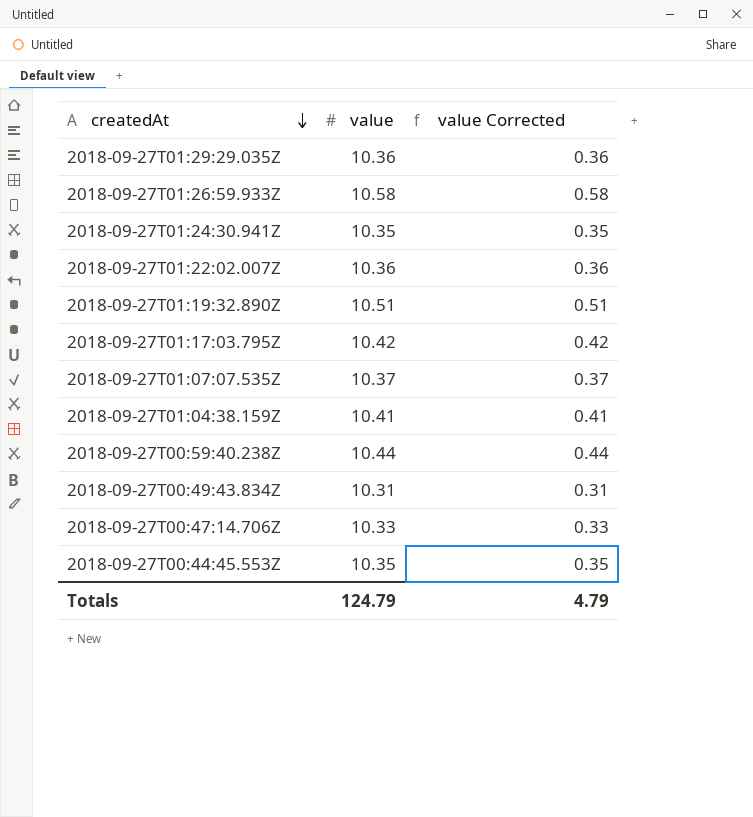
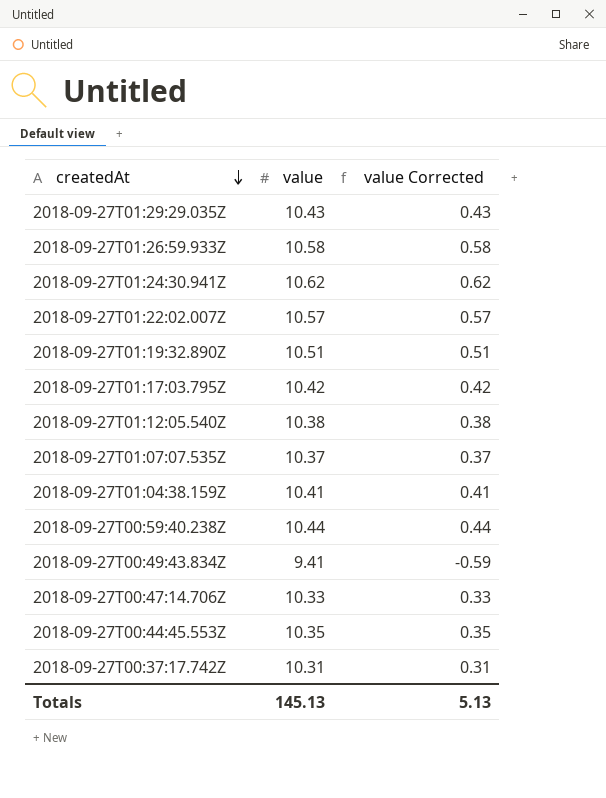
2018-09-27T01:29:29.035Z | value: 10.36 -> 10.43
2018-09-27T01:29:29.035Z | value Corrected: 0.36 -> 0.43
2018-09-27T01:24:30.941Z | value: 10.35 -> 10.62
2018-09-27T01:24:30.941Z | value Corrected: 0.35 -> 0.62
2018-09-27T01:22:02.007Z | value: 10.36 -> 10.57
2018-09-27T01:22:02.007Z | value Corrected: 0.36 -> 0.57
row 2018-09-27T01:12:05.540Z: none -> 10.38 | 0.38
2018-09-27T00:49:43.834Z | value: 10.31 -> 9.41
2018-09-27T00:49:43.834Z | value Corrected: 0.31 -> -0.59
row 2018-09-27T00:37:17.742Z: none -> 10.31 | 0.31
Totals | value: 124.79 -> 145.13
Totals | value Corrected: 4.79 -> 5.13

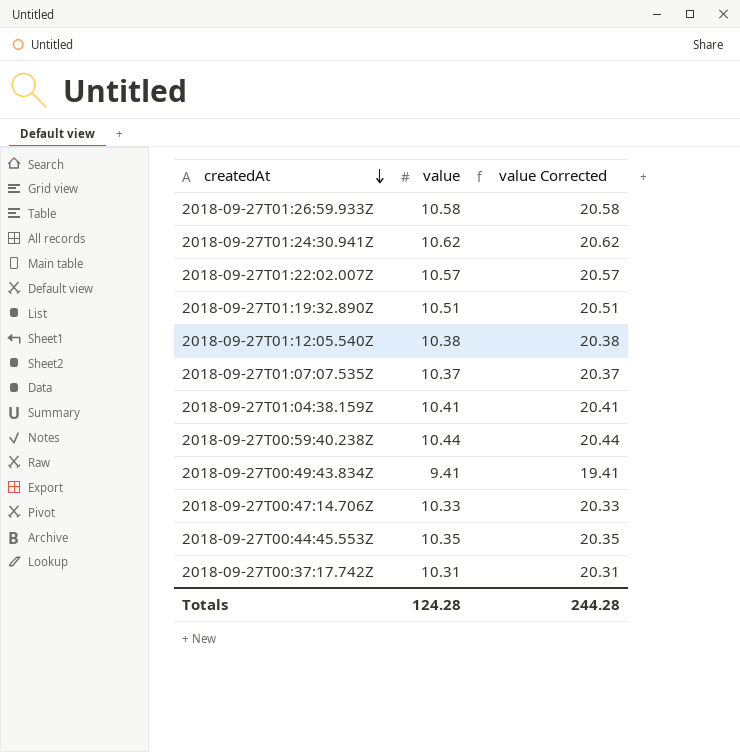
column value Corrected | formula: [value] - 10 -> [value] + 10
row 2018-09-27T01:29:29.035Z: 10.43 | 0.43 -> none
row 2018-09-27T01:17:03.795Z: 10.42 | 0.42 -> none
Totals | value: 145.13 -> 124.28
Totals | value Corrected: 5.13 -> 244.28

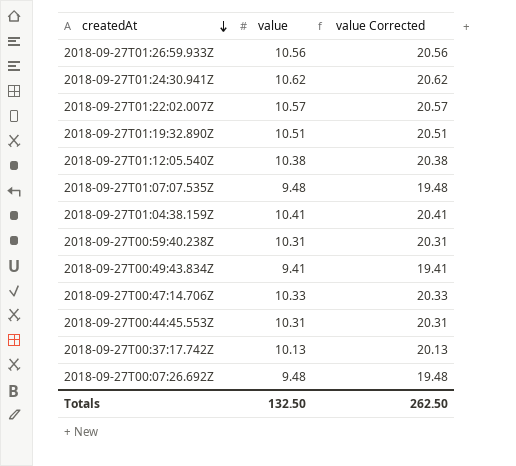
2018-09-27T01:26:59.933Z | value: 10.58 -> 10.56
2018-09-27T01:26:59.933Z | value Corrected: 20.58 -> 20.56
2018-09-27T01:07:07.535Z | value: 10.37 -> 9.48
2018-09-27T01:07:07.535Z | value Corrected: 20.37 -> 19.48
2018-09-27T00:59:40.238Z | value: 10.44 -> 10.31
2018-09-27T00:59:40.238Z | value Corrected: 20.44 -> 20.31
2018-09-27T00:44:45.553Z | value: 10.35 -> 10.31
2018-09-27T00:44:45.553Z | value Corrected: 20.35 -> 20.31
2018-09-27T00:37:17.742Z | value: 10.31 -> 10.13
2018-09-27T00:37:17.742Z | value Corrected: 20.31 -> 20.13
row 2018-09-27T00:07:26.692Z: none -> 9.48 | 19.48
Totals | value: 124.28 -> 132.50
Totals | value Corrected: 244.28 -> 262.50

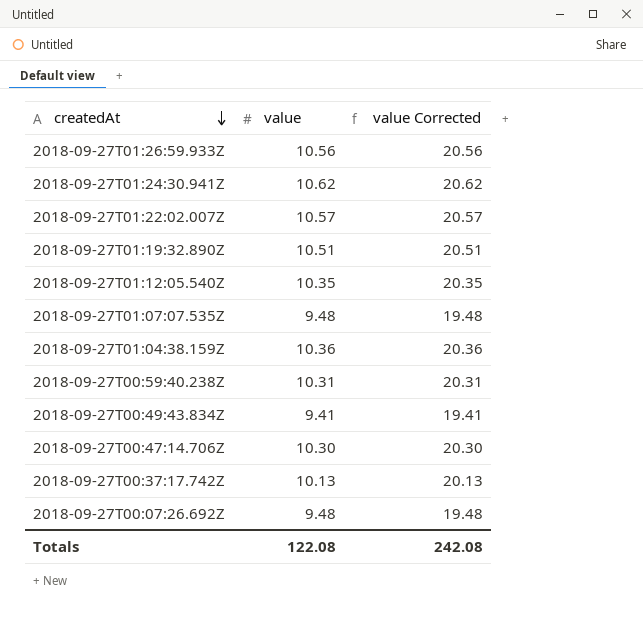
row 2018-09-27T00:44:45.553Z: 10.31 | 20.31 -> none
2018-09-27T01:12:05.540Z | value: 10.38 -> 10.35
2018-09-27T01:12:05.540Z | value Corrected: 20.38 -> 20.35
2018-09-27T01:04:38.159Z | value: 10.41 -> 10.36
2018-09-27T01:04:38.159Z | value Corrected: 20.41 -> 20.36
2018-09-27T00:47:14.706Z | value: 10.33 -> 10.30
2018-09-27T00:47:14.706Z | value Corrected: 20.33 -> 20.30
Totals | value: 132.50 -> 122.08
Totals | value Corrected: 262.50 -> 242.08

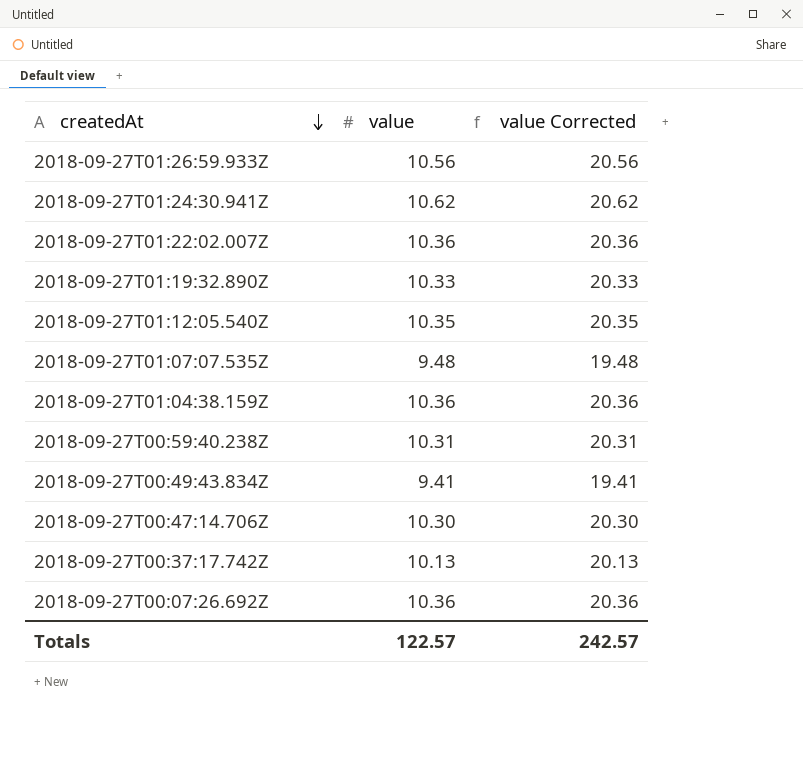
2018-09-27T01:22:02.007Z | value: 10.57 -> 10.36
2018-09-27T01:22:02.007Z | value Corrected: 20.57 -> 20.36
2018-09-27T01:19:32.890Z | value: 10.51 -> 10.33
2018-09-27T01:19:32.890Z | value Corrected: 20.51 -> 20.33
2018-09-27T00:07:26.692Z | value: 9.48 -> 10.36
2018-09-27T00:07:26.692Z | value Corrected: 19.48 -> 20.36
Totals | value: 122.08 -> 122.57
Totals | value Corrected: 242.08 -> 242.57

